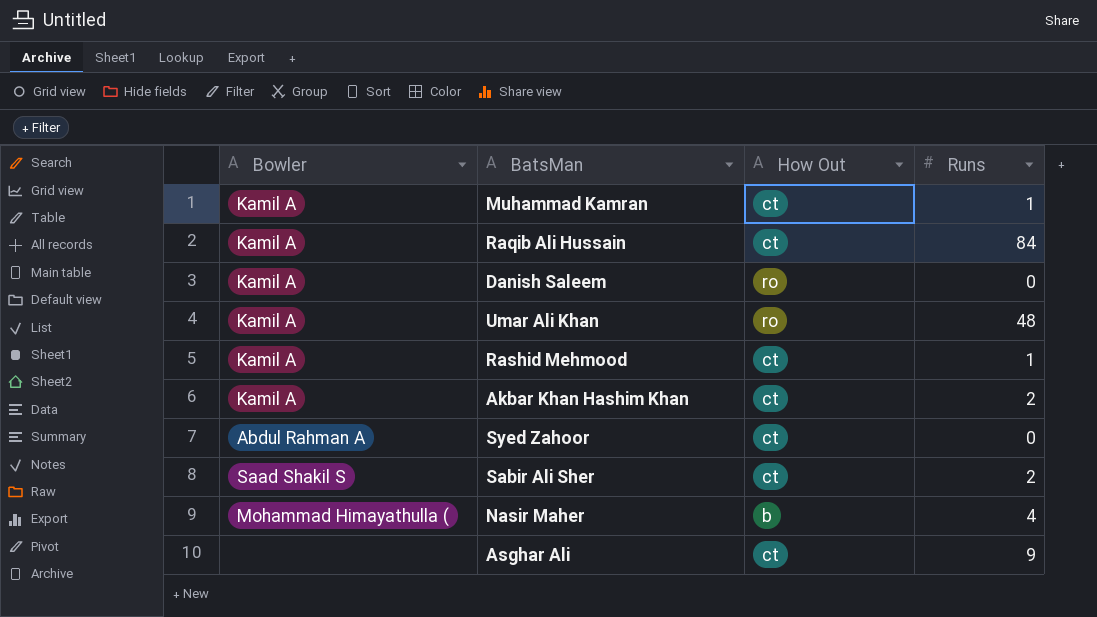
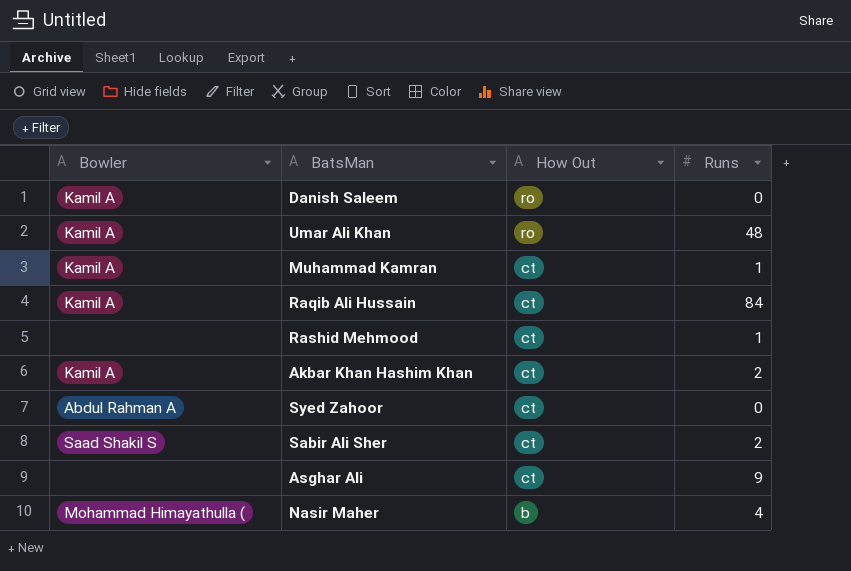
row order: none -> How Out descending
Rashid Mehmood | Bowler: Kamil A -> none

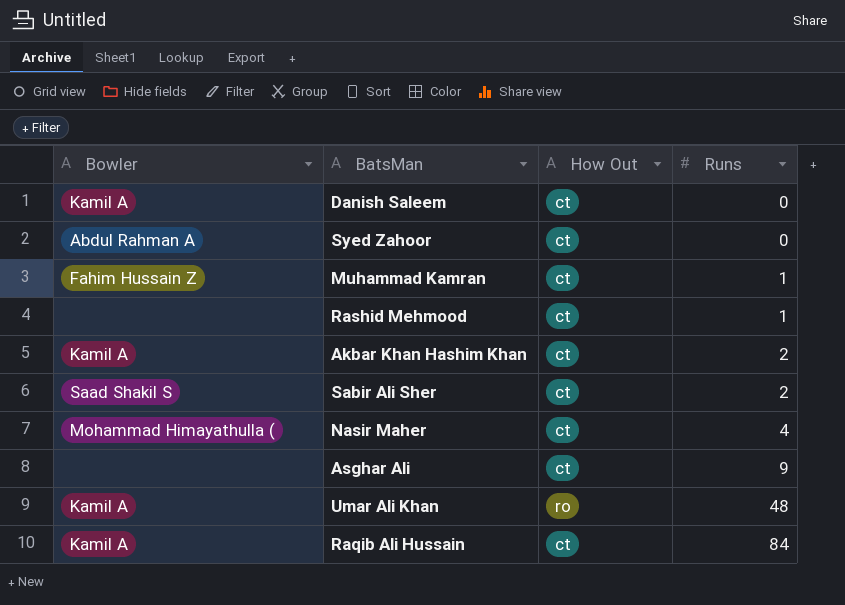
row order: How Out descending -> Runs ascending
Danish Saleem | How Out: ro -> ct
Muhammad Kamran | Bowler: Kamil A -> Fahim Hussain Z
Nasir Maher | How Out: b -> ct

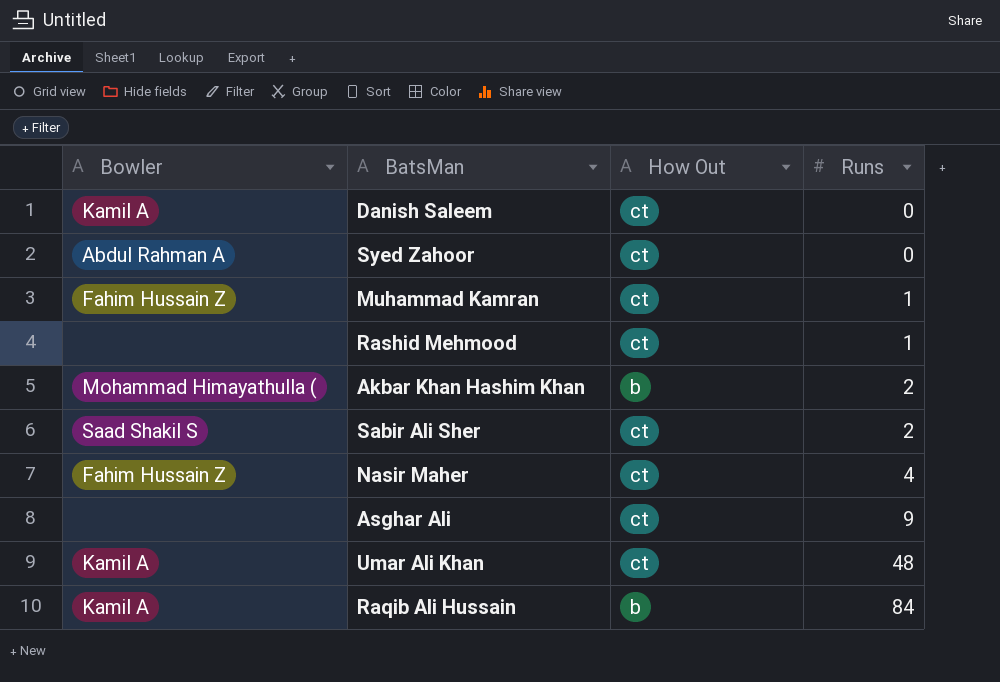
Akbar Khan Hashim Khan | Bowler: Kamil A -> Mohammad Himayathulla (
Akbar Khan Hashim Khan | How Out: ct -> b
Nasir Maher | Bowler: Mohammad Himayathulla ( -> Fahim Hussain Z
Umar Ali Khan | How Out: ro -> ct
Raqib Ali Hussain | How Out: ct -> b

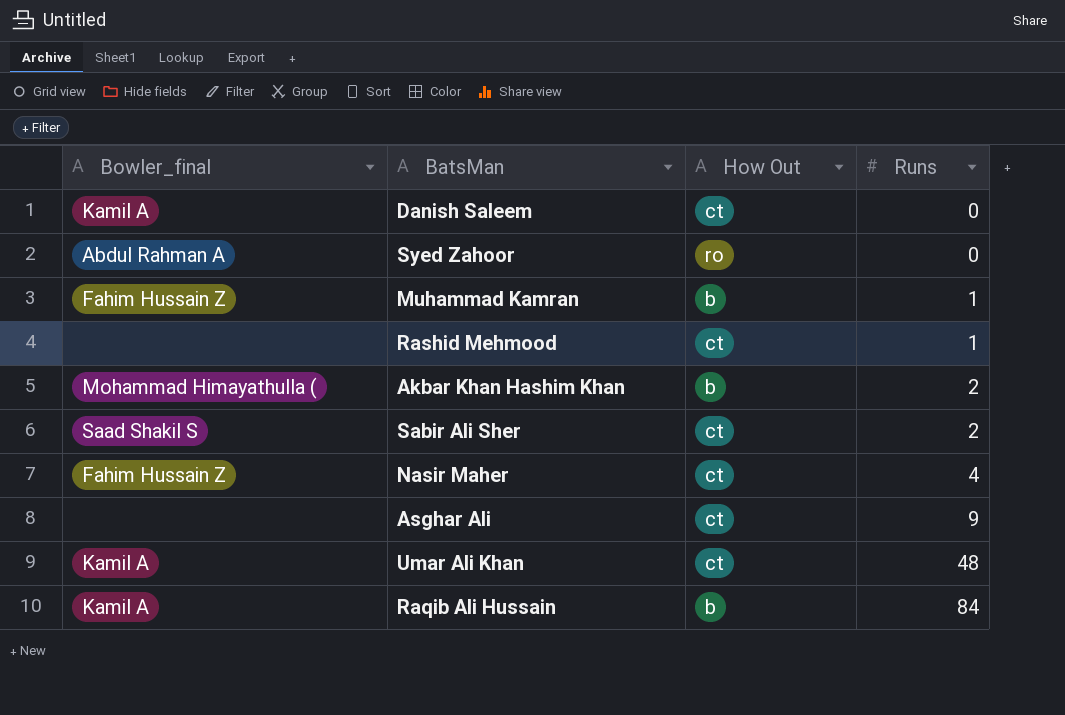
column name: Bowler -> Bowler_final
Syed Zahoor | How Out: ct -> ro
Muhammad Kamran | How Out: ct -> b

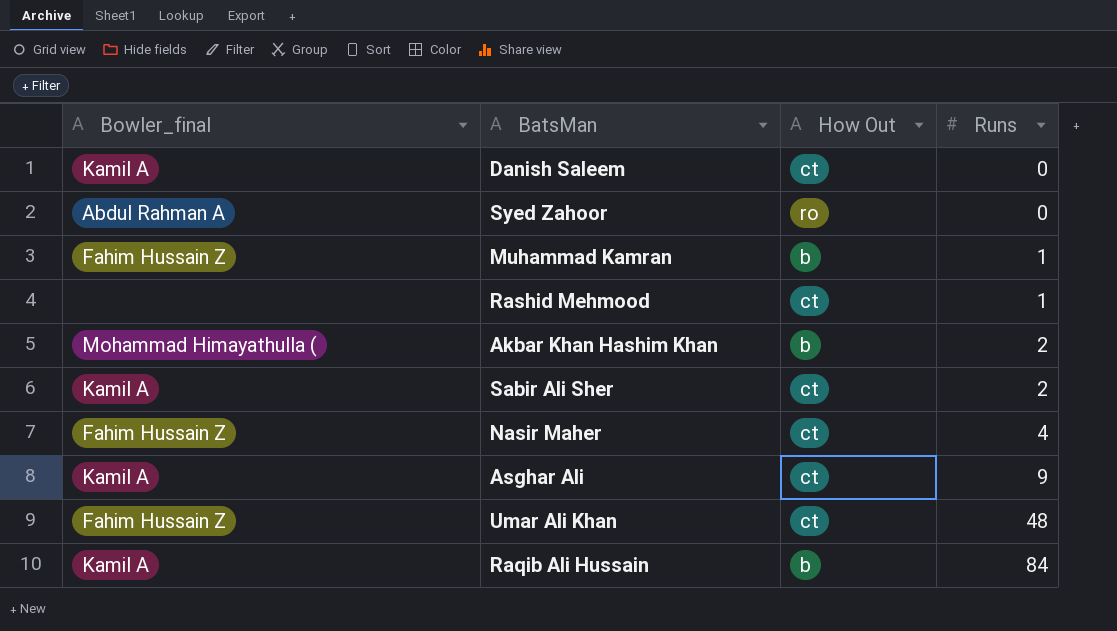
Sabir Ali Sher | Bowler_final: Saad Shakil S -> Kamil A
Asghar Ali | Bowler_final: none -> Kamil A
Umar Ali Khan | Bowler_final: Kamil A -> Fahim Hussain Z

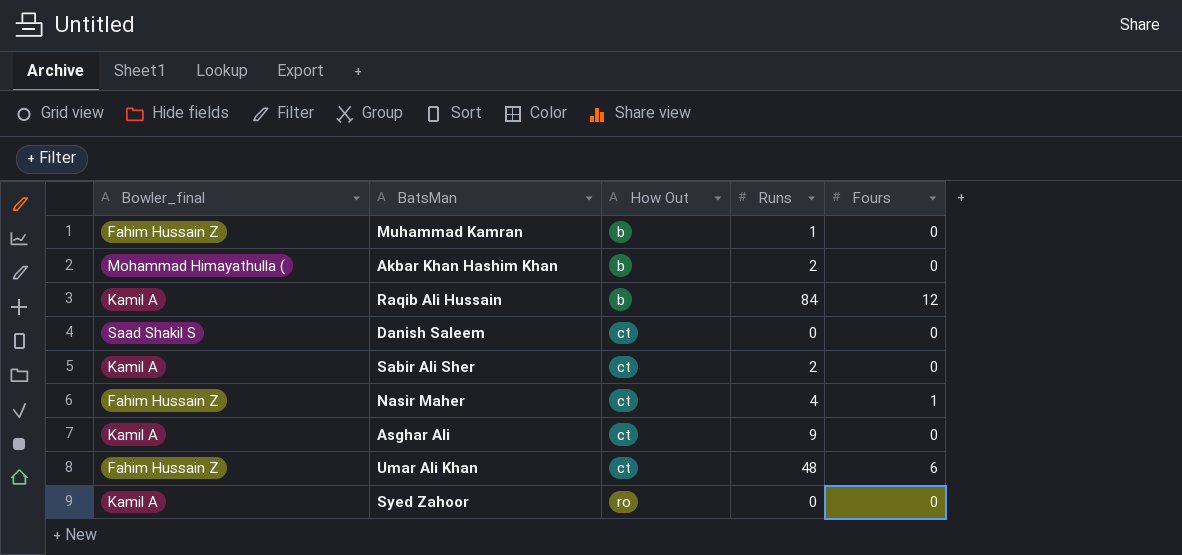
row order: Runs ascending -> How Out ascending
column Fours | position: none -> 5
row Rashid Mehmood: none | ct | 1 -> none
Danish Saleem | Bowler_final: Kamil A -> Saad Shakil S
Syed Zahoor | Bowler_final: Abdul Rahman A -> Kamil A

